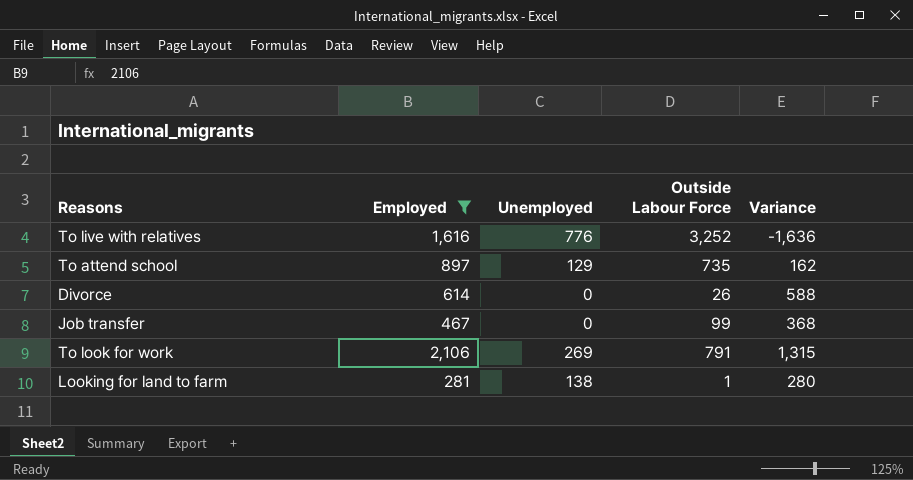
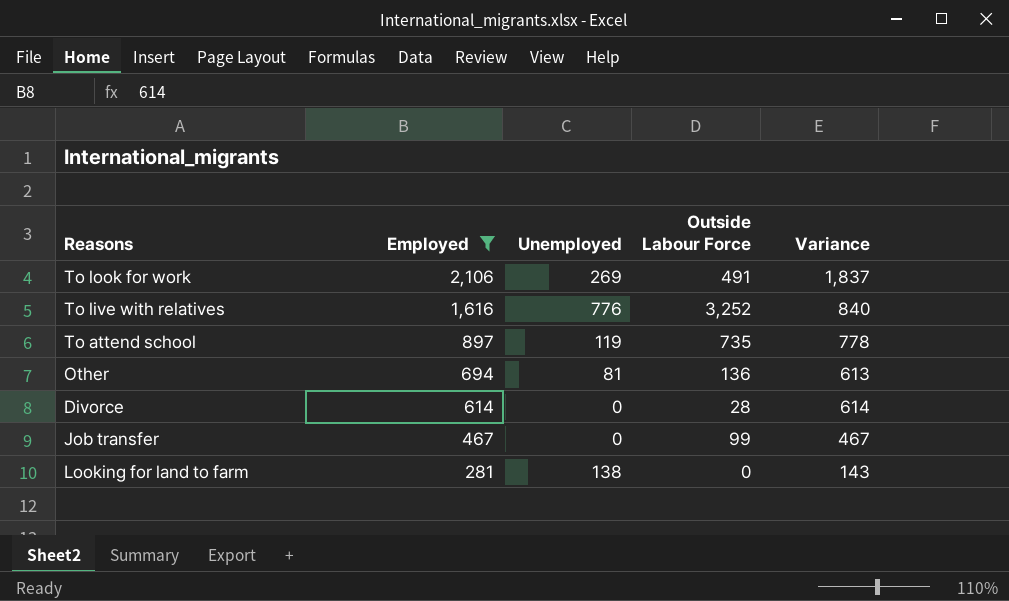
row order: none -> Employed descending
column Variance | formula: [Employed] - [Outside Labour Force] -> [Employed] - [Unemployed]
To look for work | Outside Labour Force: 791 -> 491
To attend school | Unemployed: 129 -> 119
row Other: none -> 694 | 81 | 136 | 613
Divorce | Outside Labour Force: 26 -> 28
Looking for land to farm | Outside Labour Force: 1 -> 0

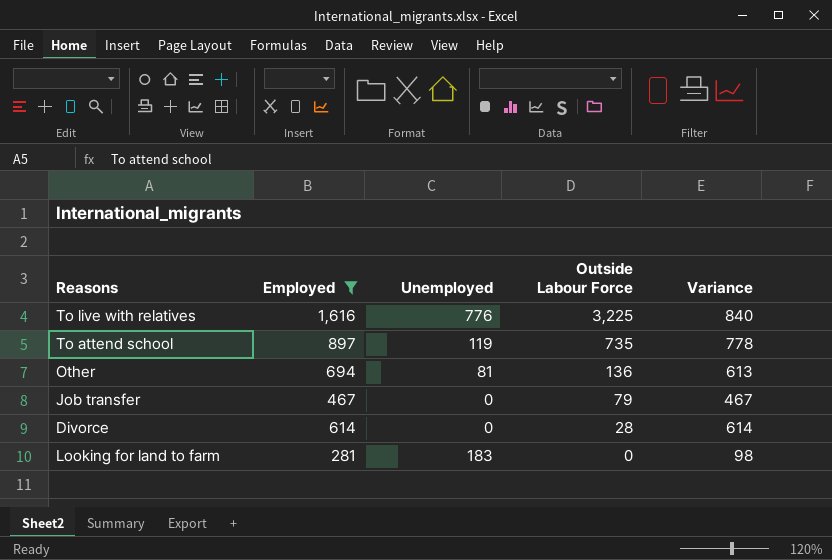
row order: Employed descending -> Outside Labour Force descending
row To look for work: 2,106 | 269 | 491 | 1,837 -> none
To live with relatives | Outside Labour Force: 3,252 -> 3,225
Job transfer | Outside Labour Force: 99 -> 79
Looking for land to farm | Unemployed: 138 -> 183
Looking for land to farm | Variance: 143 -> 98

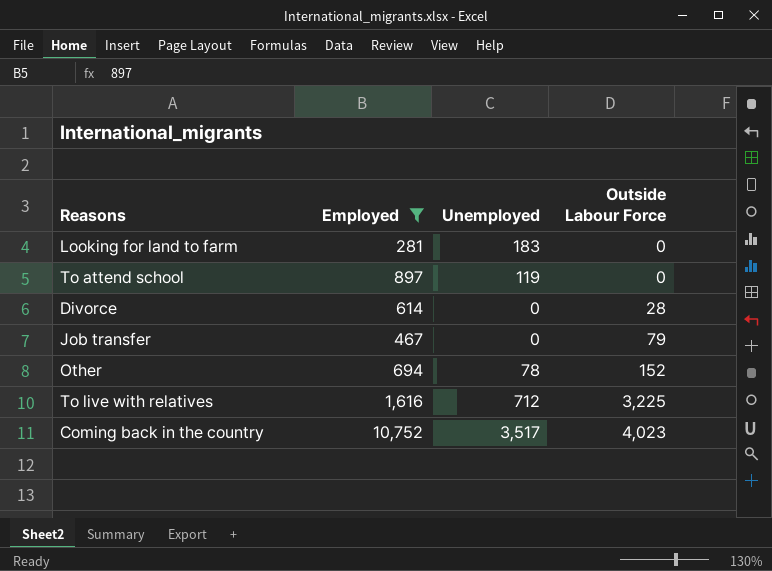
row order: Outside Labour Force descending -> Outside Labour Force ascending
column Variance | formula: [Employed] - [Unemployed] -> none
To attend school | Outside Labour Force: 735 -> 0
Other | Unemployed: 81 -> 78
Other | Outside Labour Force: 136 -> 152
To live with relatives | Unemployed: 776 -> 712
row Coming back in the country: none -> 10,752 | 3,517 | 4,023

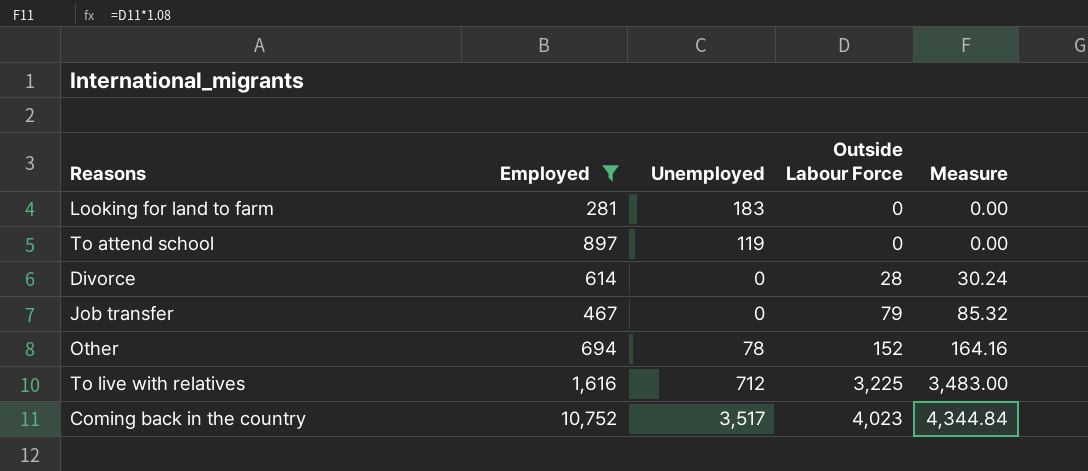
column Measure | formula: none -> [Outside Labour Force] * 1.08

